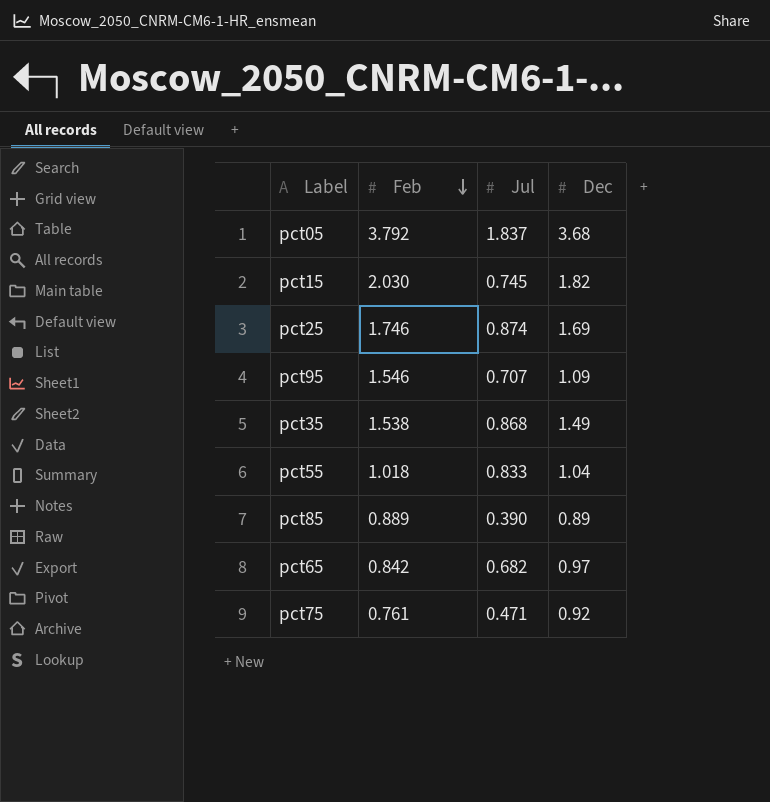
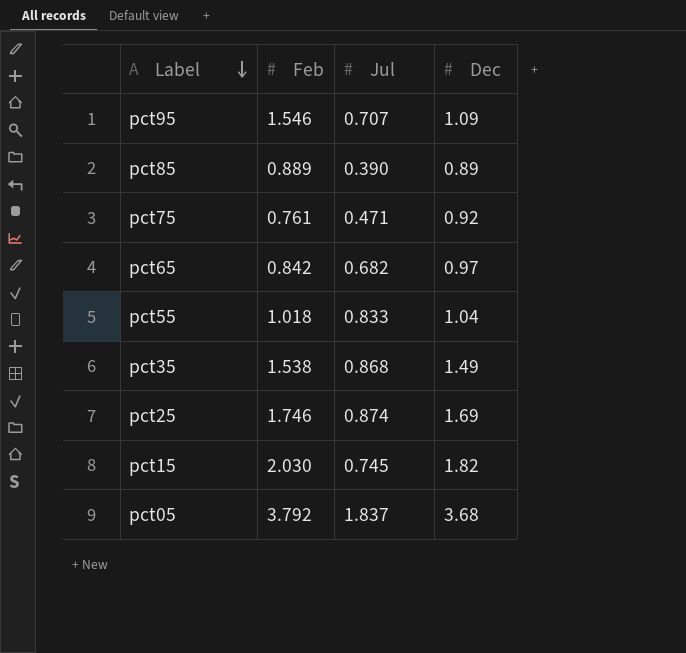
row order: Feb descending -> Label descending

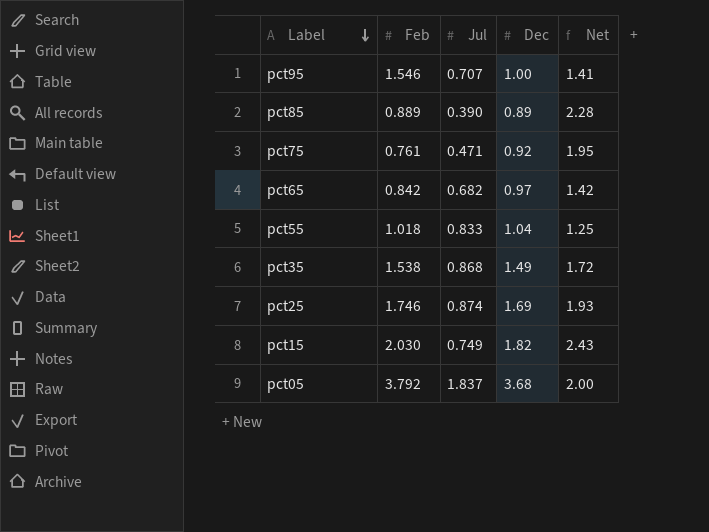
column Net | formula: none -> [Dec] / [Jul]
pct95 | Dec: 1.09 -> 1.00
pct15 | Jul: 0.745 -> 0.749

